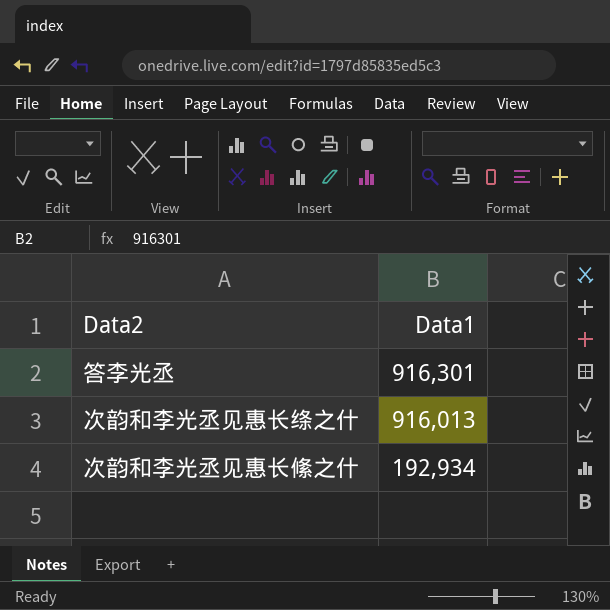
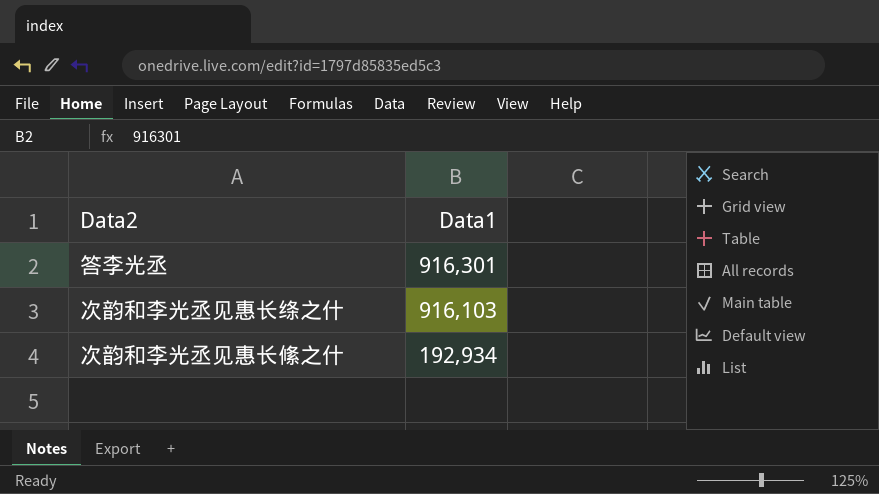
次韵和李光丞见惠长绦之什 | Data1: 916,013 -> 916,103

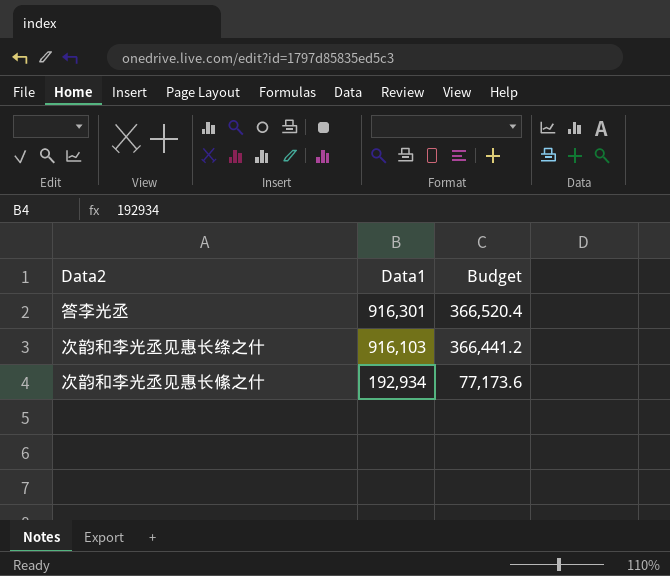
column Budget | formula: none -> [Data1] * 0.4

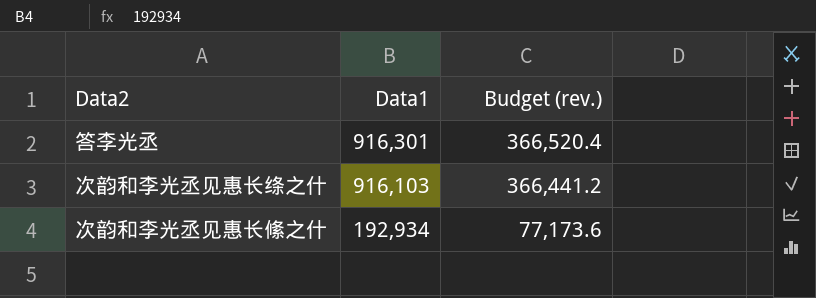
column name: Budget -> Budget (rev.)

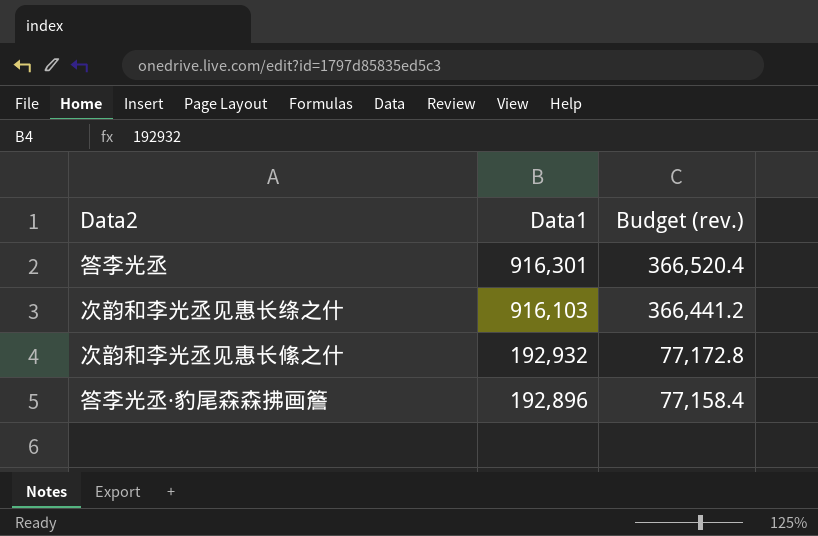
次韵和李光丞见惠长絛之什 | Data1: 192,934 -> 192,932
次韵和李光丞见惠长絛之什 | Budget (rev.): 77,173.6 -> 77,172.8
row 答李光丞·豹尾森森拂画簷: none -> 192,896 | 77,158.4

